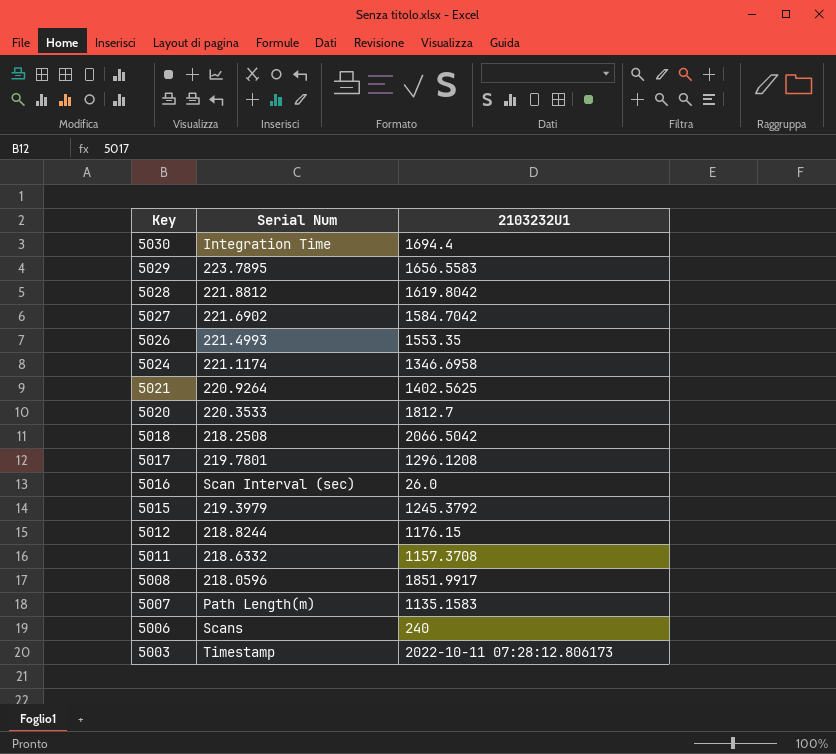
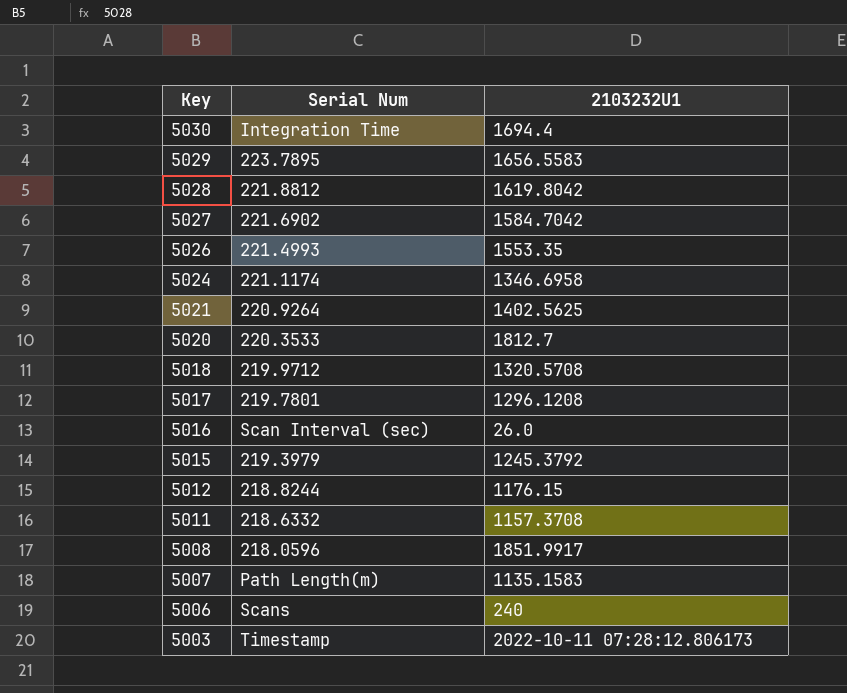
5018 | Serial Num: 218.2508 -> 219.9712
5018 | 2103232U1: 2066.5042 -> 1320.5708

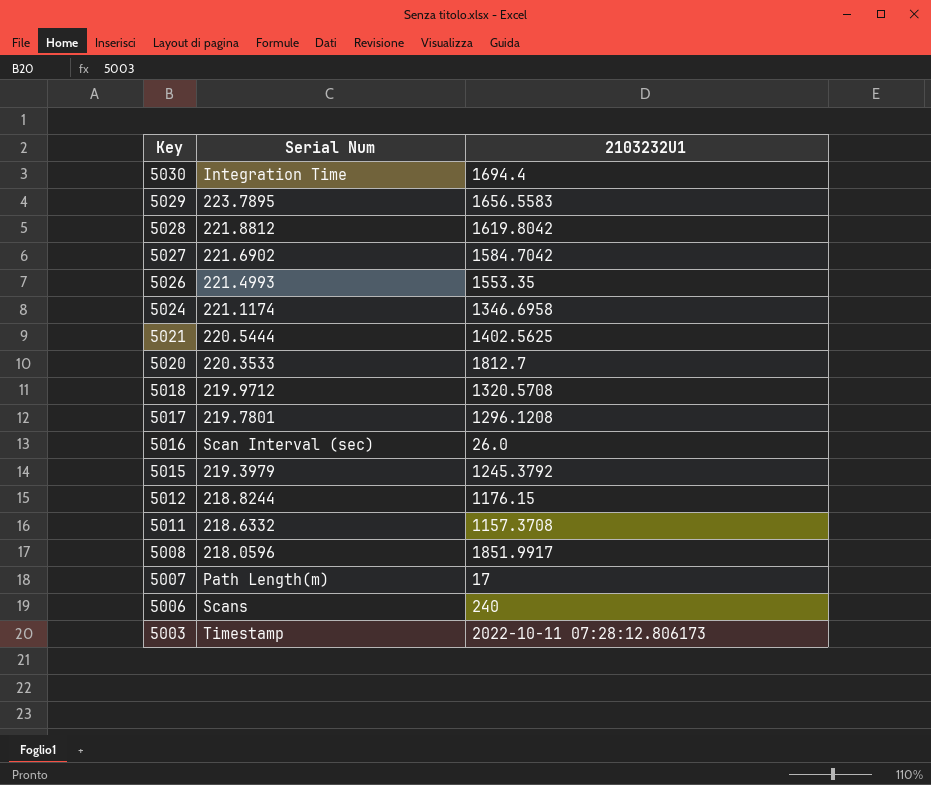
5021 | Serial Num: 220.9264 -> 220.5444
5007 | 2103232U1: 1135.1583 -> 17

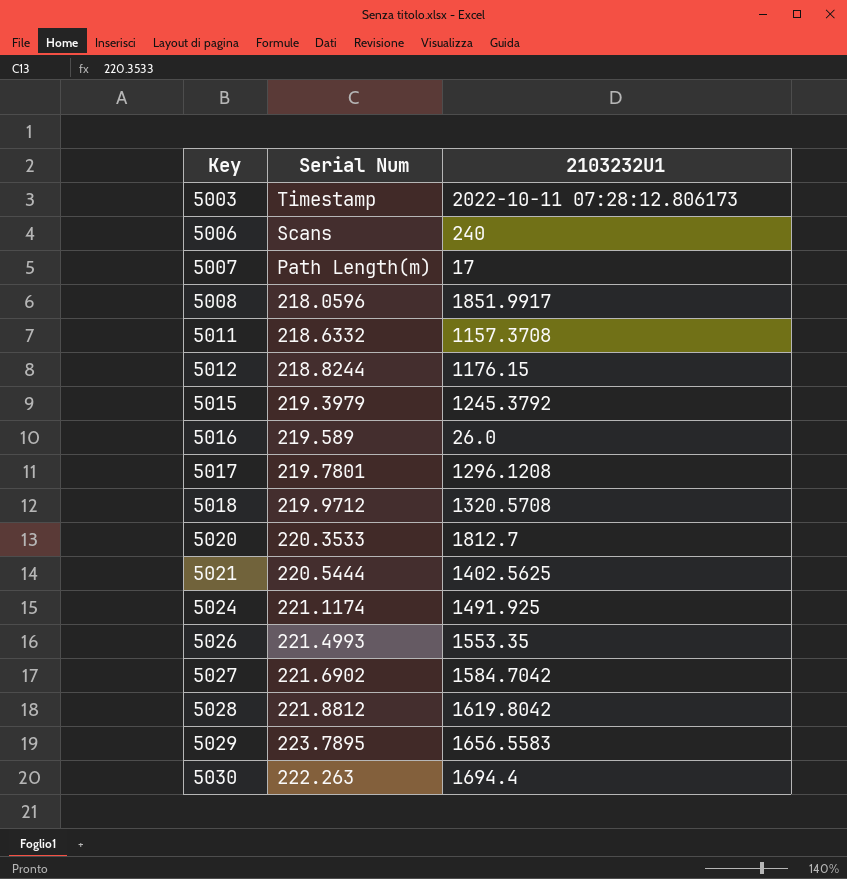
row order: Key descending -> Key ascending
5016 | Serial Num: Scan Interval (sec) -> 219.589
5024 | 2103232U1: 1346.6958 -> 1491.925
5030 | Serial Num: Integration Time -> 222.263

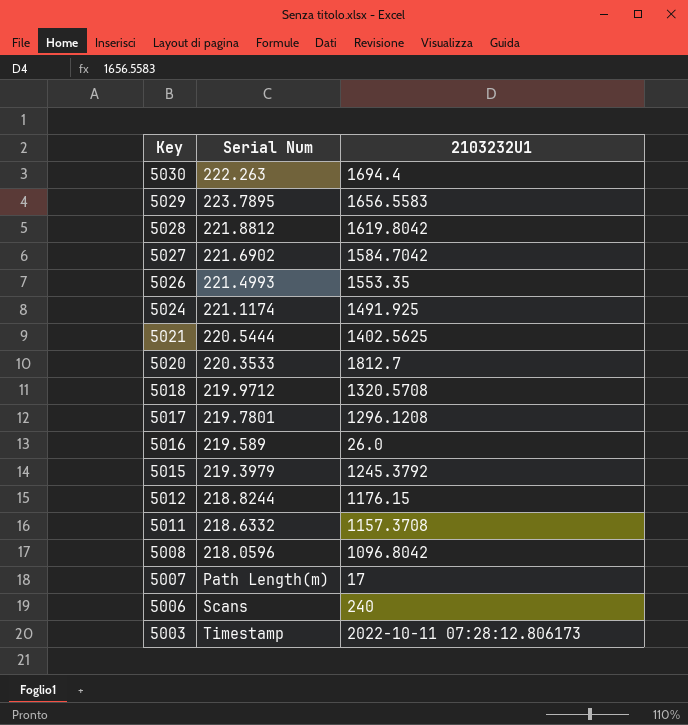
row order: Key ascending -> Key descending
5008 | 2103232U1: 1851.9917 -> 1096.8042

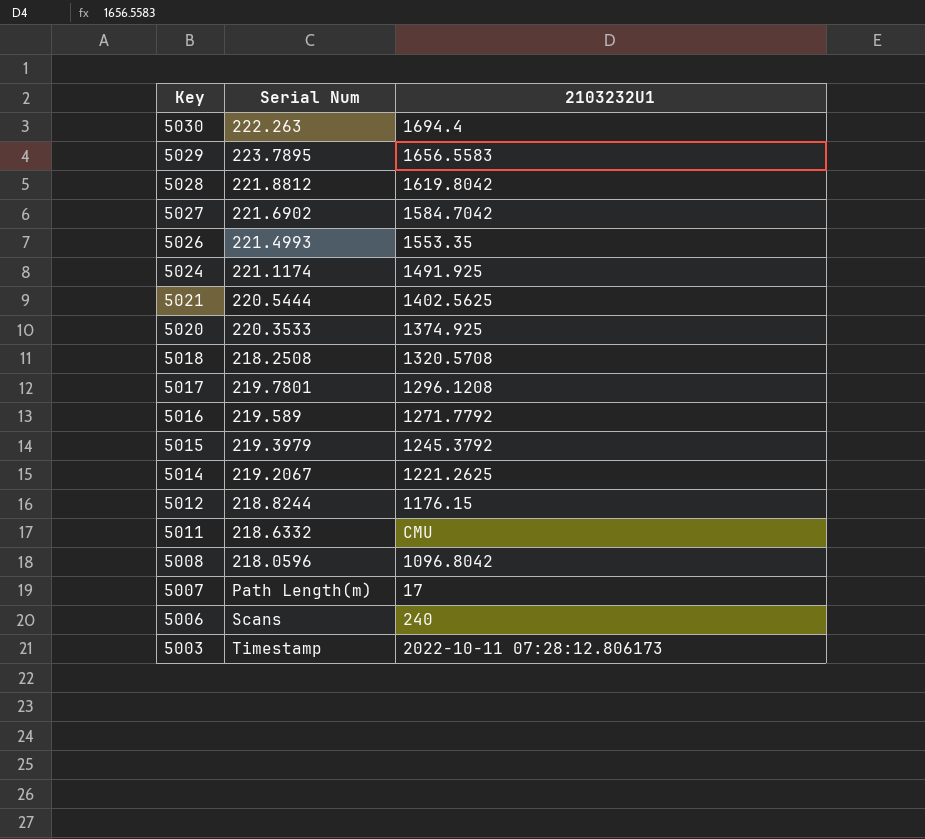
5020 | 2103232U1: 1812.7 -> 1374.925
5018 | Serial Num: 219.9712 -> 218.2508
5016 | 2103232U1: 26.0 -> 1271.7792
row 5014: none -> 219.2067 | 1221.2625
5011 | 2103232U1: 1157.3708 -> CMU

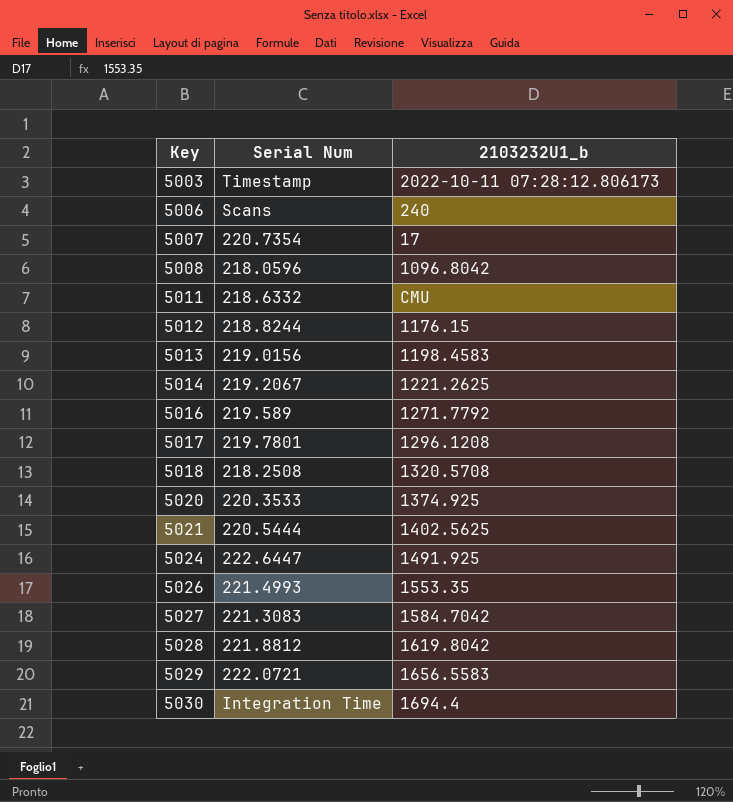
row order: Key descending -> Key ascending
column name: 2103232U1 -> 2103232U1_b
row 5015: 219.3979 | 1245.3792 -> none
5007 | Serial Num: Path Length(m) -> 220.7354
row 5013: none -> 219.0156 | 1198.4583
5024 | Serial Num: 221.1174 -> 222.6447
5027 | Serial Num: 221.6902 -> 221.3083
5029 | Serial Num: 223.7895 -> 222.0721
5030 | Serial Num: 222.263 -> Integration Time

